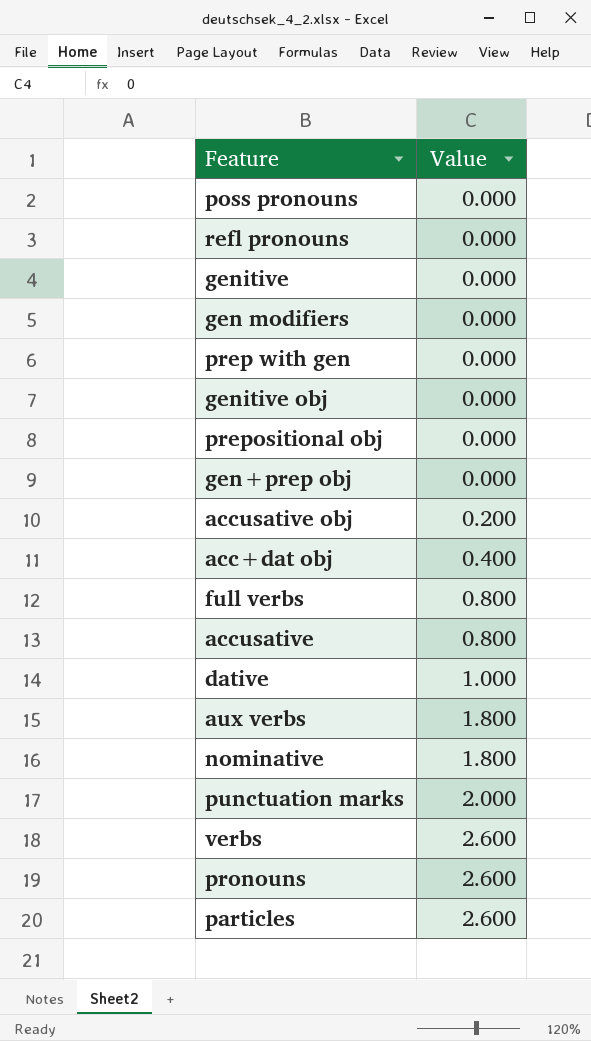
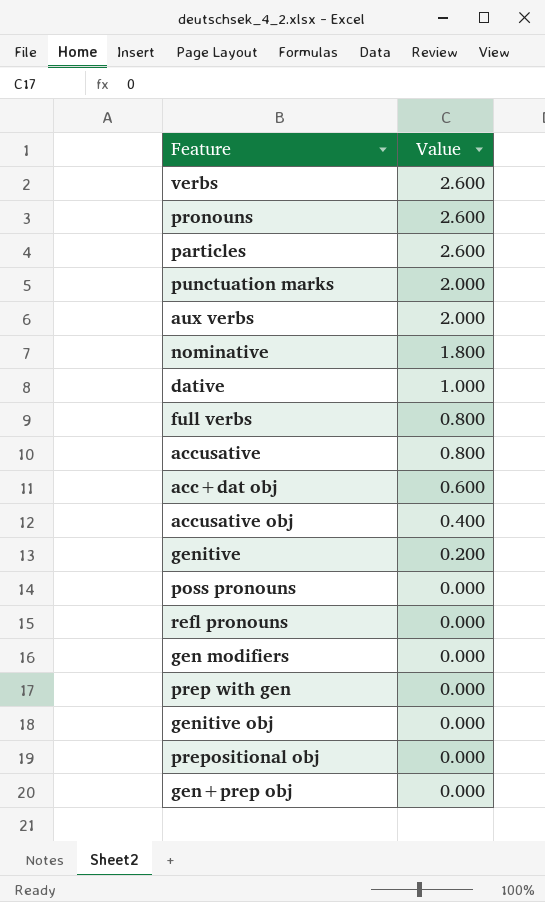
row order: Value ascending -> Value descending
aux verbs | Value: 1.800 -> 2.000
acc+dat obj | Value: 0.400 -> 0.600
accusative obj | Value: 0.200 -> 0.400
genitive | Value: 0.000 -> 0.200

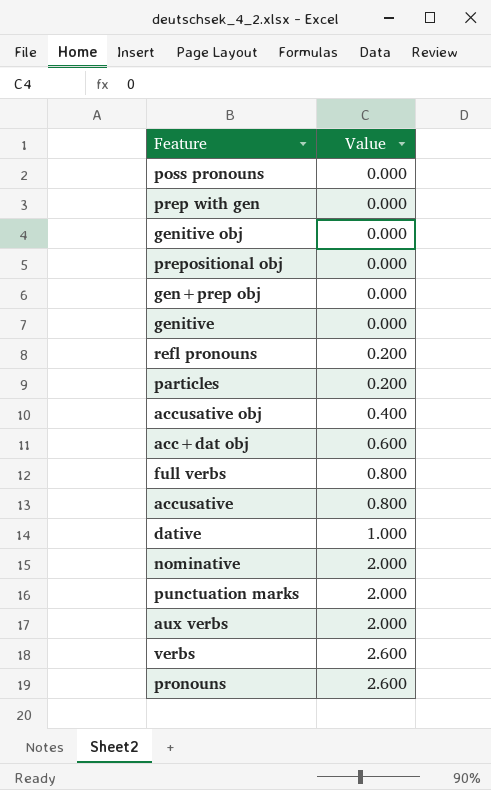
row order: Value descending -> Value ascending
row gen modifiers: 0.000 -> none
genitive | Value: 0.200 -> 0.000
refl pronouns | Value: 0.000 -> 0.200
particles | Value: 2.600 -> 0.200
nominative | Value: 1.800 -> 2.000

